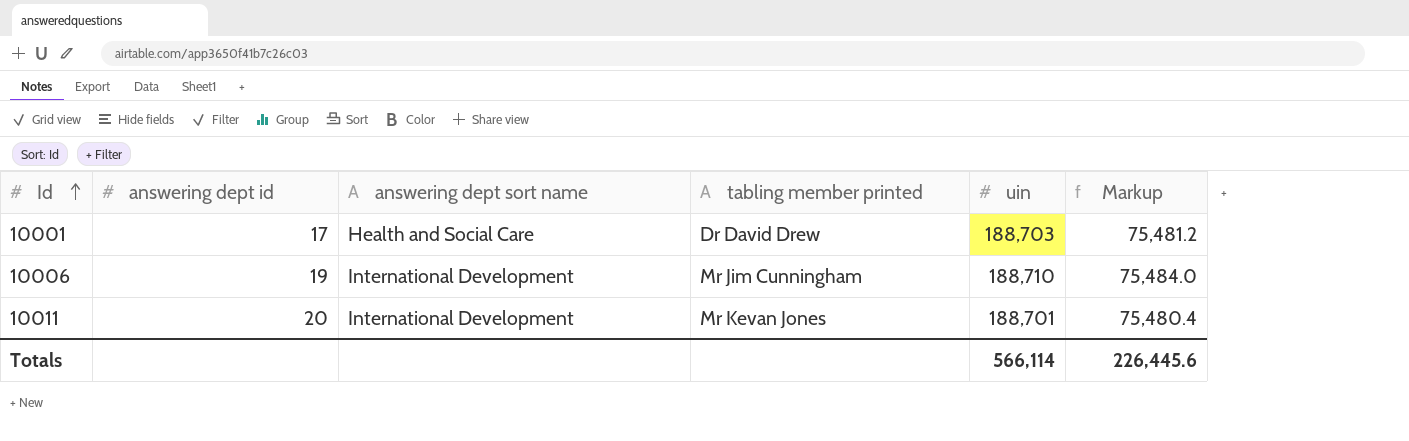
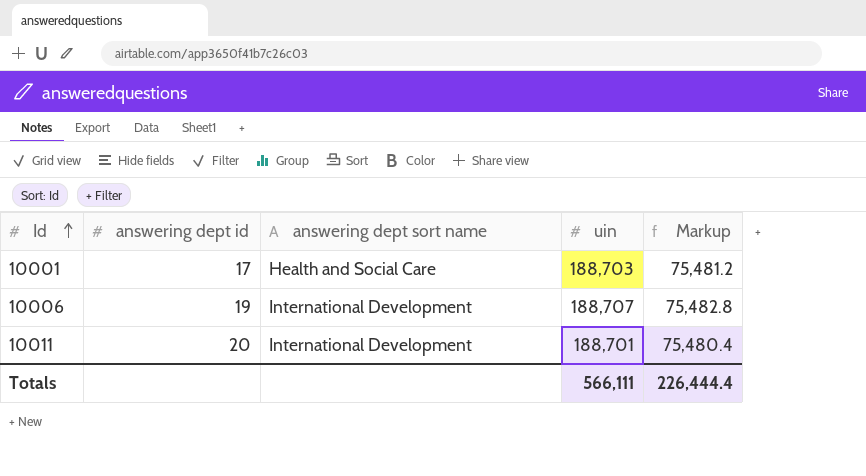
column tabling member printed | position: 4 -> none
10006 | uin: 188,710 -> 188,707
10006 | Markup: 75,484.0 -> 75,482.8
Totals | uin: 566,114 -> 566,111
Totals | Markup: 226,445.6 -> 226,444.4

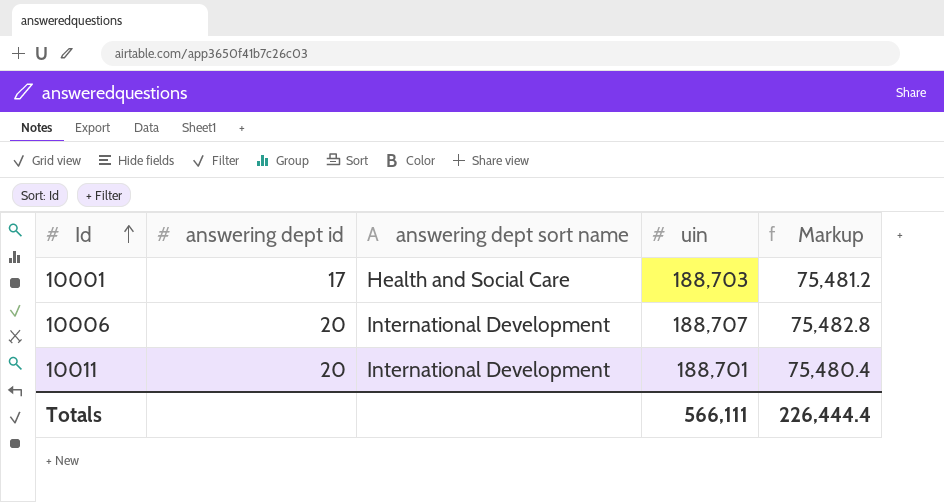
10006 | answering dept id: 19 -> 20

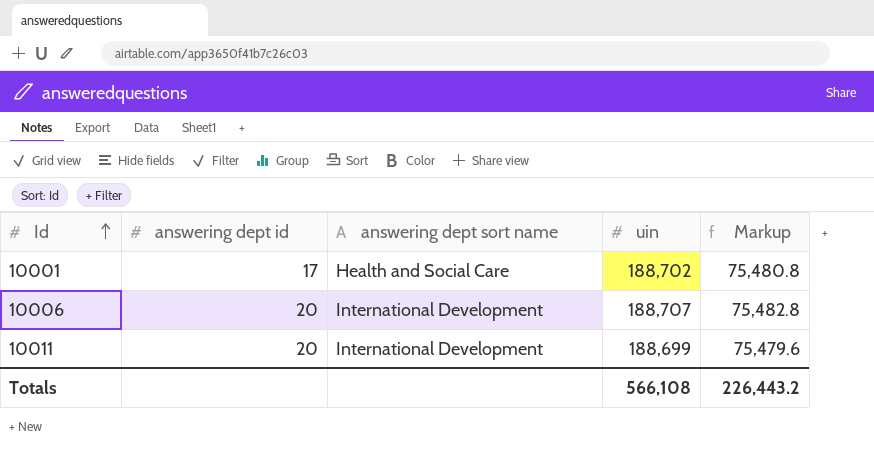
10001 | uin: 188,703 -> 188,702
10001 | Markup: 75,481.2 -> 75,480.8
10011 | uin: 188,701 -> 188,699
10011 | Markup: 75,480.4 -> 75,479.6
Totals | uin: 566,111 -> 566,108
Totals | Markup: 226,444.4 -> 226,443.2

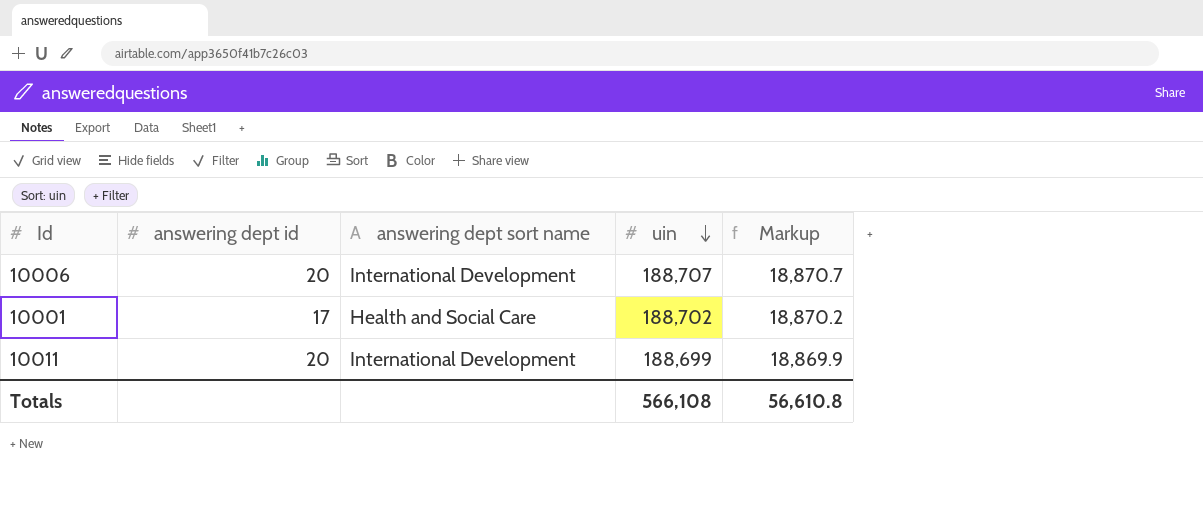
row order: Id ascending -> uin descending
column Markup | formula: [uin] * 0.4 -> [uin] * 0.1
Totals | Markup: 226,443.2 -> 56,610.8

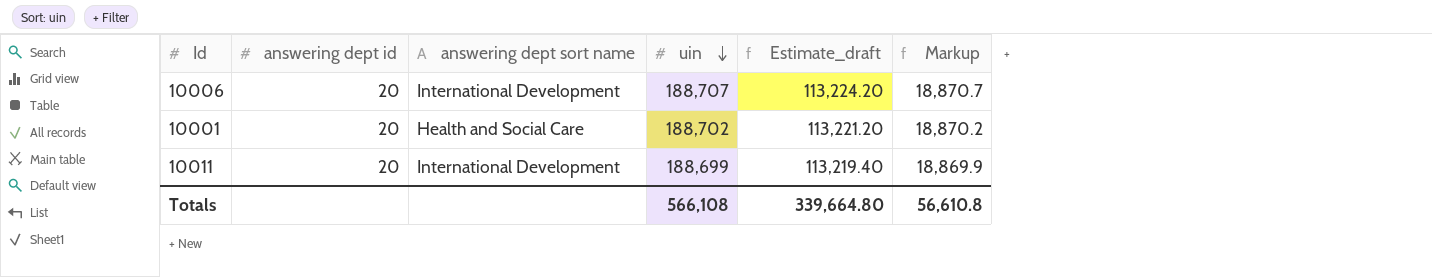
column Estimate_draft | formula: none -> [uin] * 0.6
10001 | answering dept id: 17 -> 20

